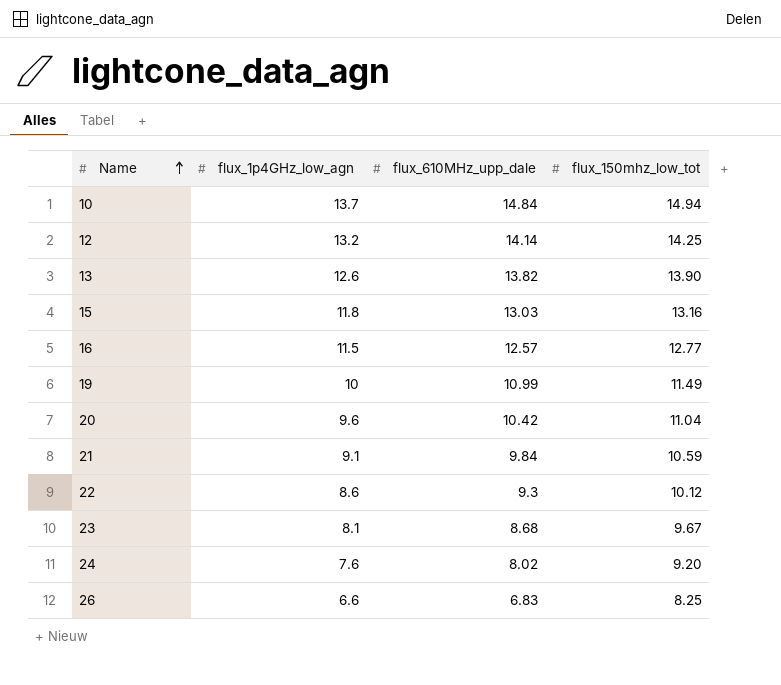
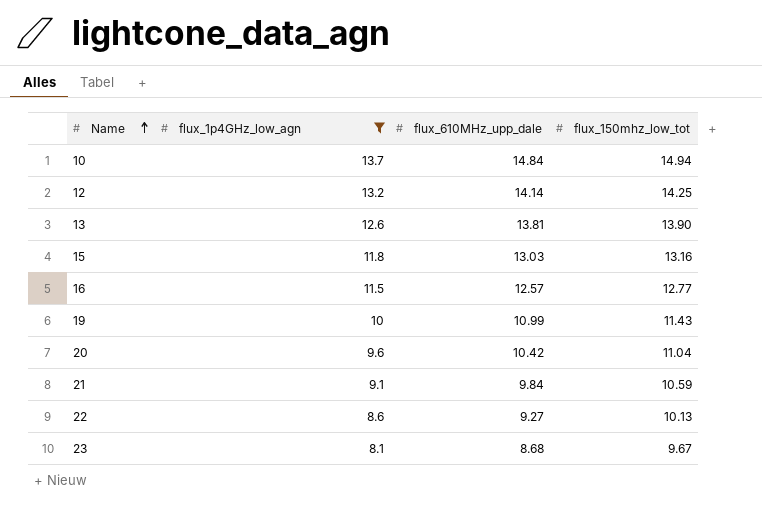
filter: none -> flux_1p4GHz_low_agn >= 8.1
13 | flux_610MHz_upp_dale: 13.82 -> 13.81
19 | flux_150mhz_low_tot: 11.49 -> 11.43
22 | flux_610MHz_upp_dale: 9.3 -> 9.27
22 | flux_150mhz_low_tot: 10.12 -> 10.13

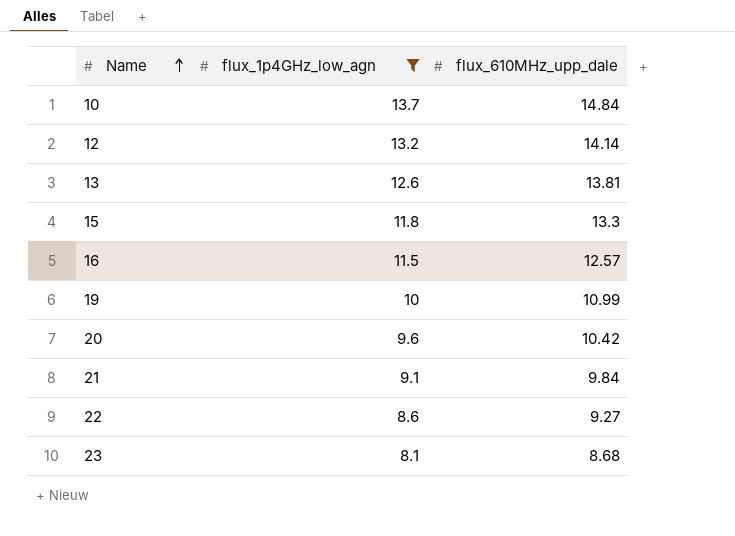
column flux_150mhz_low_tot | position: 4 -> none
15 | flux_610MHz_upp_dale: 13.03 -> 13.3

